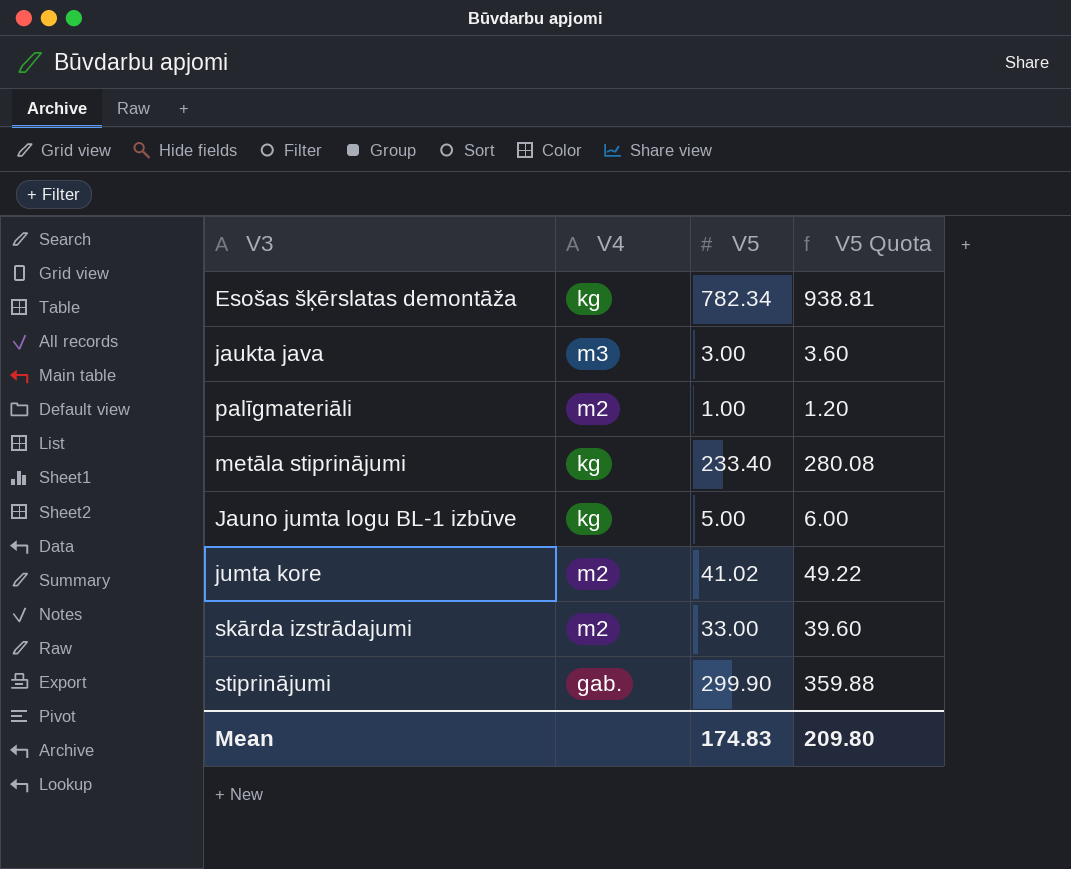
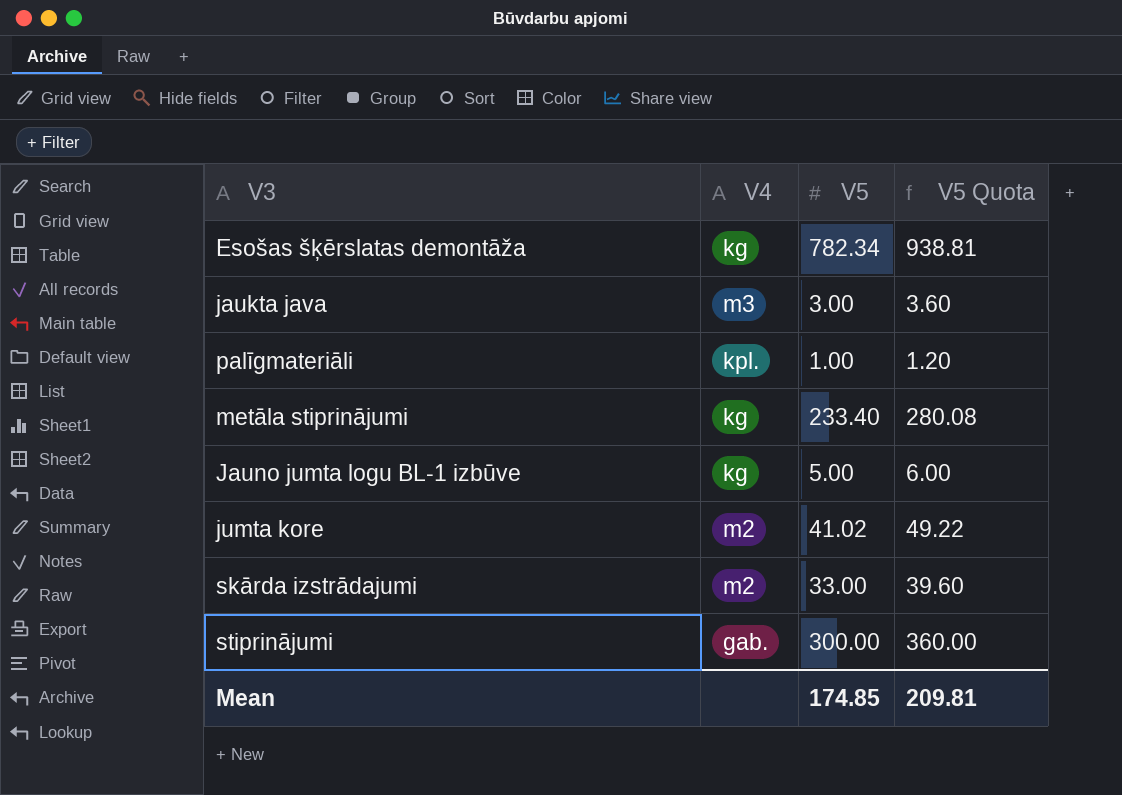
palīgmateriāli | V4: m2 -> kpl.
stiprinājumi | V5: 299.90 -> 300.00
stiprinājumi | V5 Quota: 359.88 -> 360.00
Mean | V5: 174.83 -> 174.85
Mean | V5 Quota: 209.80 -> 209.81

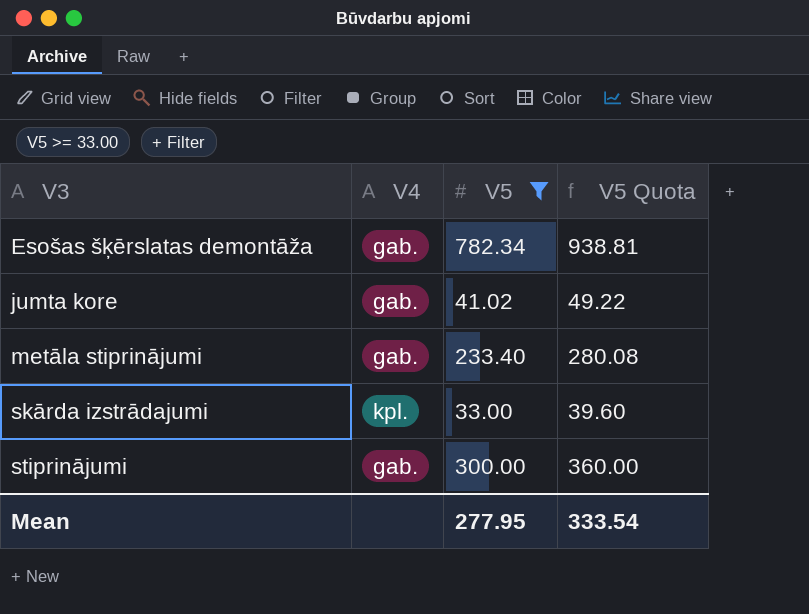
filter: none -> V5 >= 33.00
row order: none -> V3 ascending
Esošas šķērslatas demontāža | V4: kg -> gab.
jumta kore | V4: m2 -> gab.
metāla stiprinājumi | V4: kg -> gab.
skārda izstrādajumi | V4: m2 -> kpl.
Mean | V5: 174.85 -> 277.95
Mean | V5 Quota: 209.81 -> 333.54

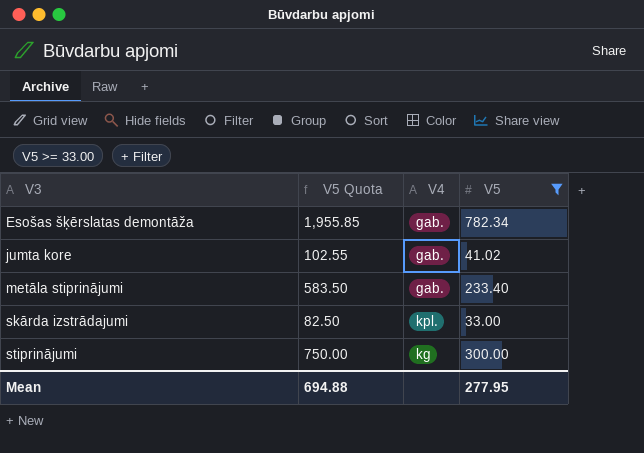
column V5 Quota | formula: [V5] * 1.2 -> [V5] * 2.5
column V5 Quota | position: 4 -> 2
stiprinājumi | V4: gab. -> kg
Mean | V5 Quota: 333.54 -> 694.88

